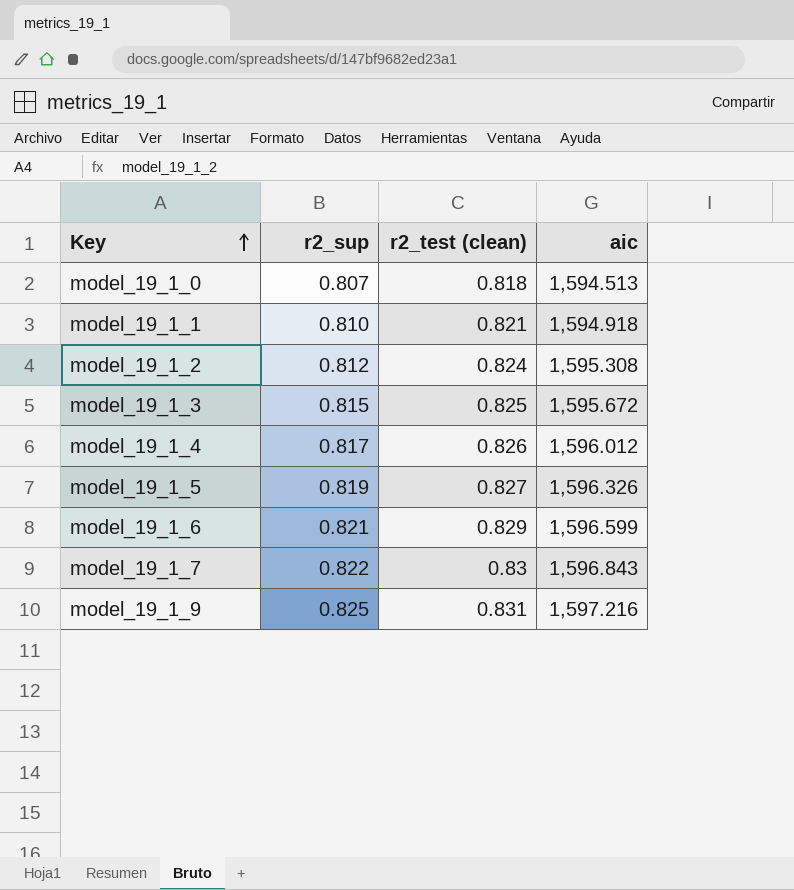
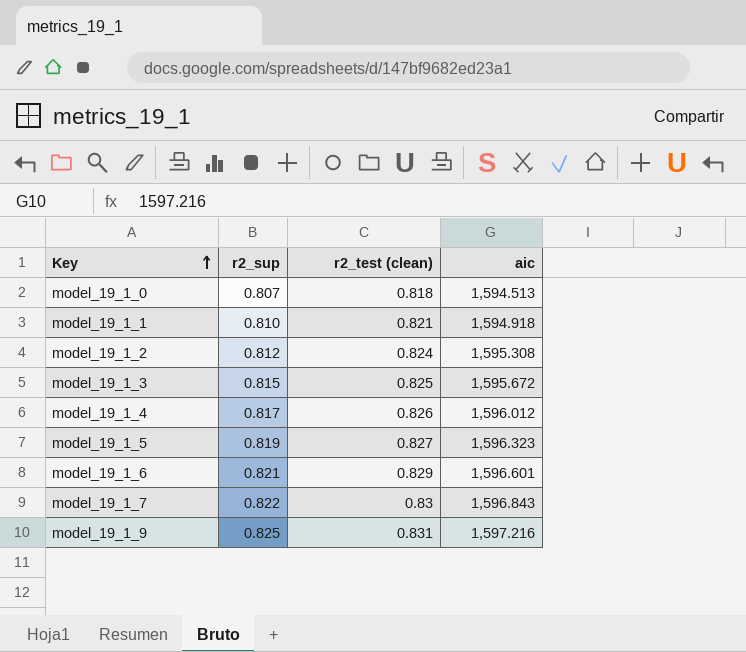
model_19_1_5 | aic: 1,596.326 -> 1,596.323
model_19_1_6 | aic: 1,596.599 -> 1,596.601

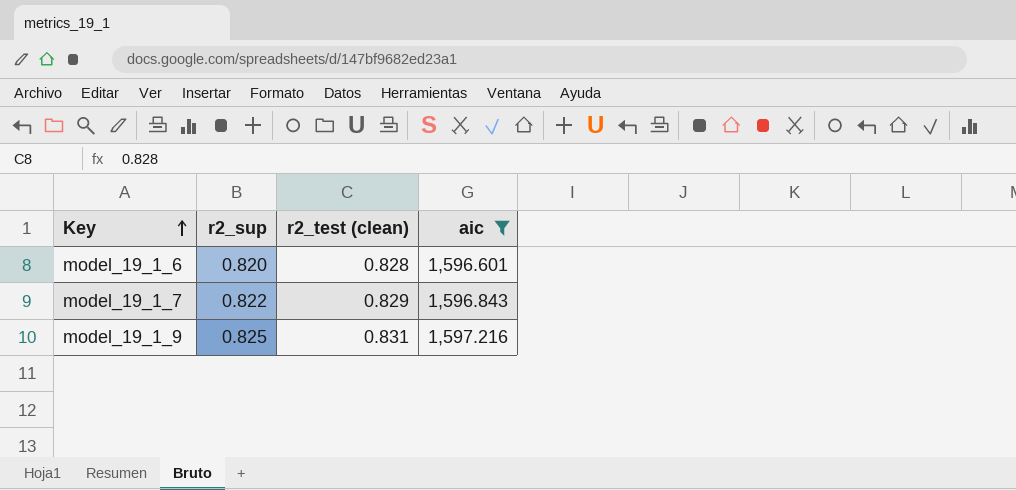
filter: none -> aic >= 1,596.601
model_19_1_6 | r2_sup: 0.821 -> 0.820
model_19_1_6 | r2_test (clean): 0.829 -> 0.828
model_19_1_7 | r2_test (clean): 0.83 -> 0.829

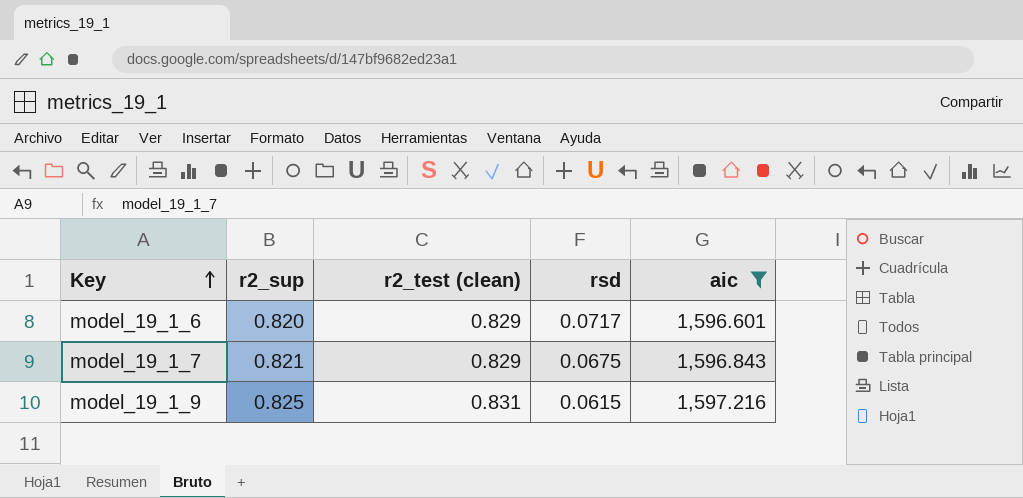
column rsd | position: none -> 4
model_19_1_6 | r2_test (clean): 0.828 -> 0.829
model_19_1_7 | r2_sup: 0.822 -> 0.821

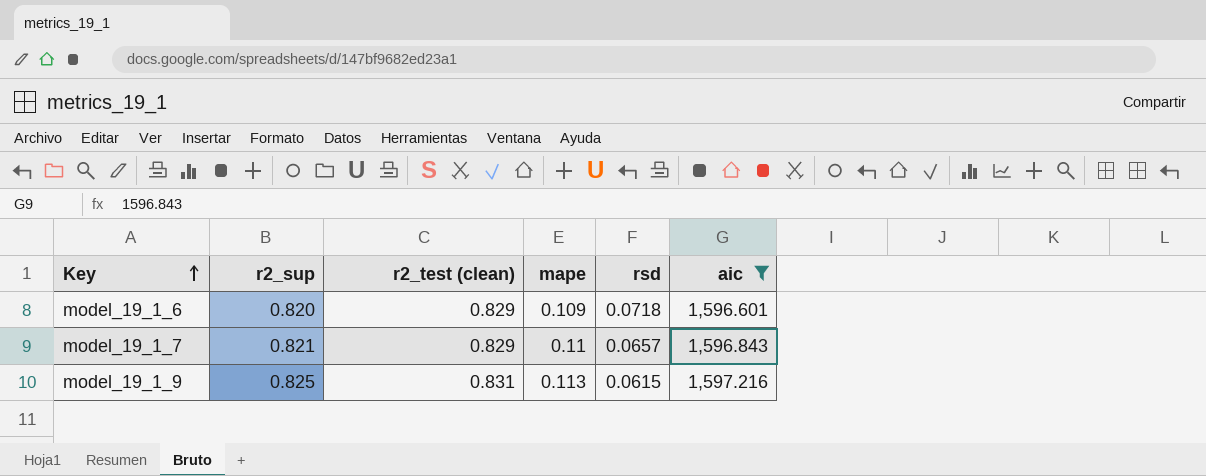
column mape | position: none -> 4
model_19_1_6 | rsd: 0.0717 -> 0.0718
model_19_1_7 | rsd: 0.0675 -> 0.0657

